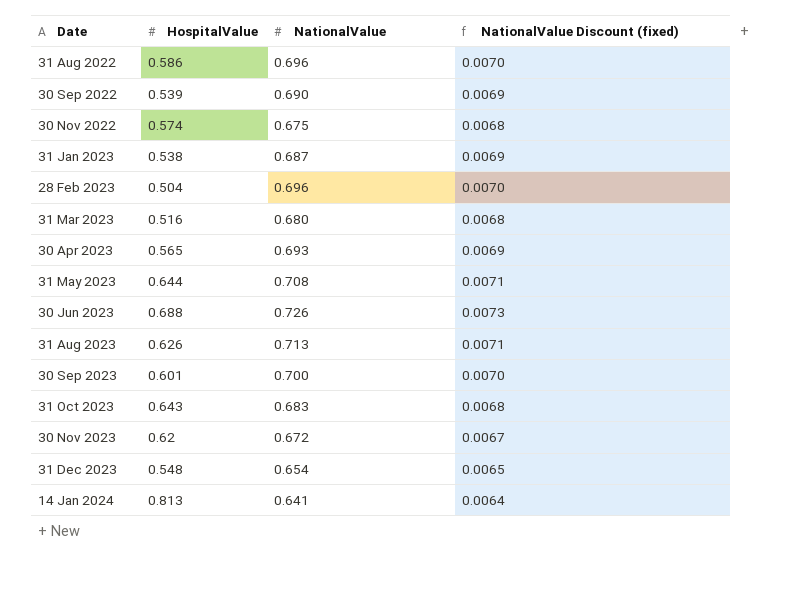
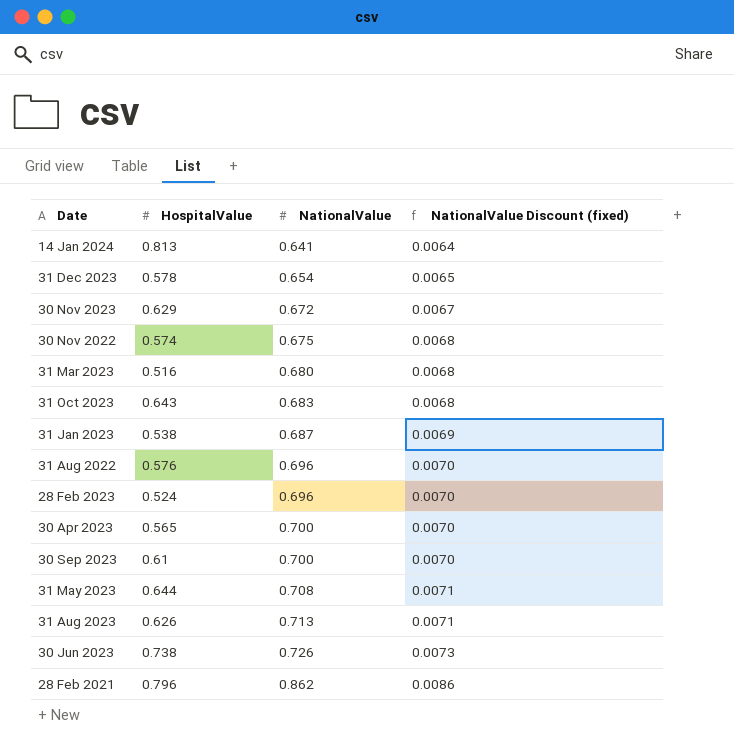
row order: Date ascending -> NationalValue ascending
row 30 Sep 2022: 0.539 | 0.690 | 0.0069 -> none
31 Dec 2023 | HospitalValue: 0.548 -> 0.578
30 Nov 2023 | HospitalValue: 0.62 -> 0.629
31 Aug 2022 | HospitalValue: 0.586 -> 0.576
28 Feb 2023 | HospitalValue: 0.504 -> 0.524
30 Apr 2023 | NationalValue: 0.693 -> 0.700
30 Apr 2023 | NationalValue Discount (fixed): 0.0069 -> 0.0070
30 Sep 2023 | HospitalValue: 0.601 -> 0.61
30 Jun 2023 | HospitalValue: 0.688 -> 0.738
row 28 Feb 2021: none -> 0.796 | 0.862 | 0.0086

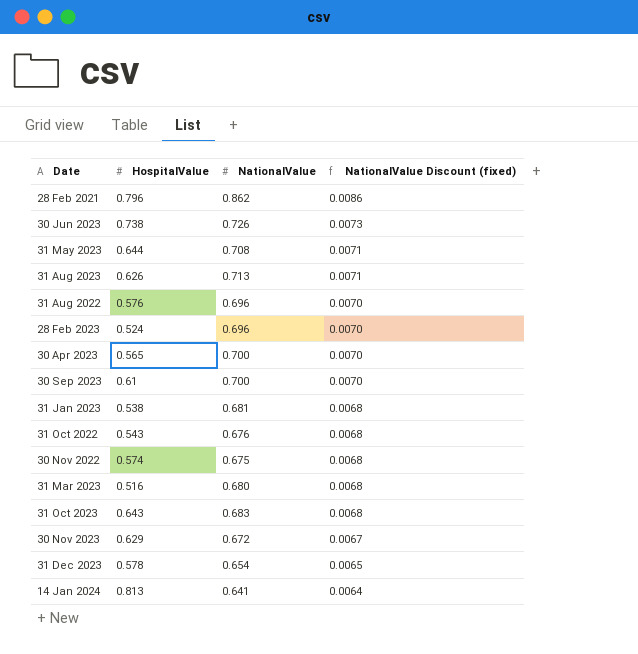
row order: NationalValue ascending -> NationalValue Discount (fixed) descending
31 Jan 2023 | NationalValue: 0.687 -> 0.681
31 Jan 2023 | NationalValue Discount (fixed): 0.0069 -> 0.0068
row 31 Oct 2022: none -> 0.543 | 0.676 | 0.0068

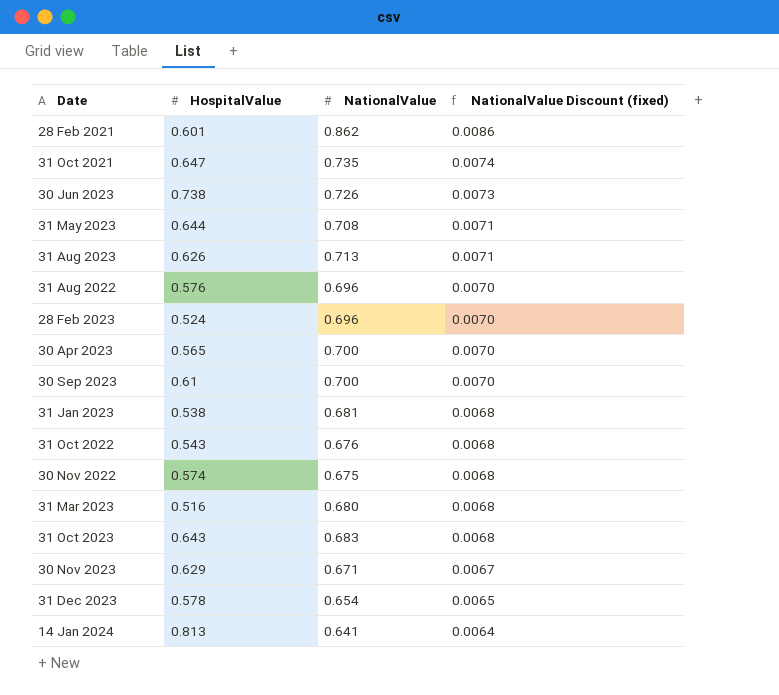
28 Feb 2021 | HospitalValue: 0.796 -> 0.601
row 31 Oct 2021: none -> 0.647 | 0.735 | 0.0074
30 Nov 2023 | NationalValue: 0.672 -> 0.671

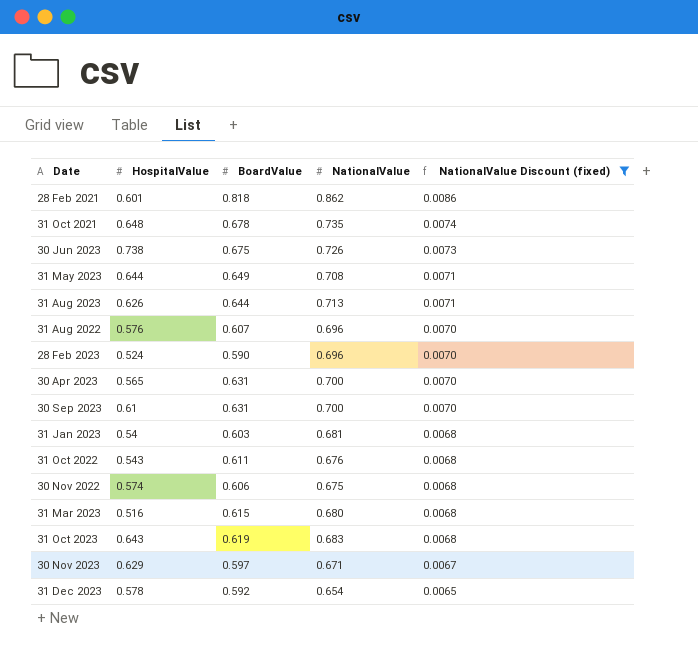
filter: none -> NationalValue Discount (fixed) != 0.0064
column BoardValue | position: none -> 3
31 Oct 2021 | HospitalValue: 0.647 -> 0.648
31 Jan 2023 | HospitalValue: 0.538 -> 0.54

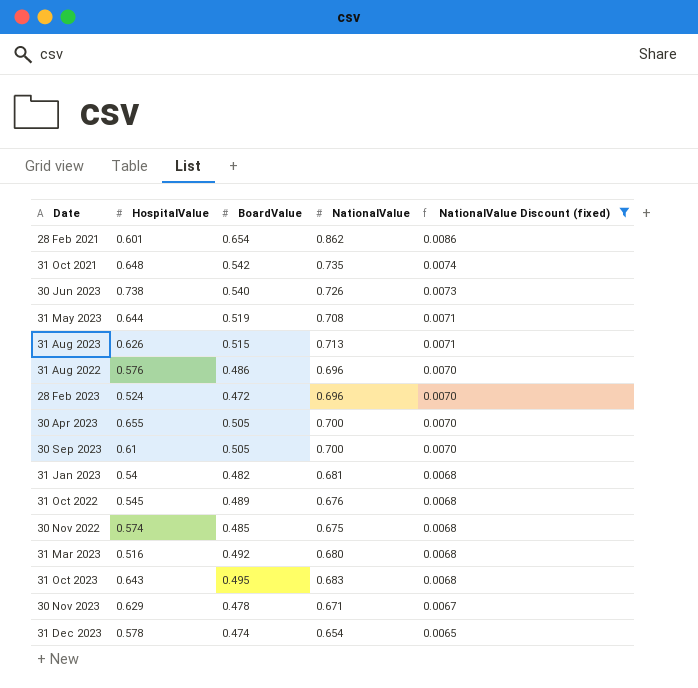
28 Feb 2021 | BoardValue: 0.818 -> 0.654
31 Oct 2021 | BoardValue: 0.678 -> 0.542
30 Jun 2023 | BoardValue: 0.675 -> 0.540
31 May 2023 | BoardValue: 0.649 -> 0.519
31 Aug 2023 | BoardValue: 0.644 -> 0.515
31 Aug 2022 | BoardValue: 0.607 -> 0.486
28 Feb 2023 | BoardValue: 0.590 -> 0.472
30 Apr 2023 | HospitalValue: 0.565 -> 0.655
30 Apr 2023 | BoardValue: 0.631 -> 0.505
30 Sep 2023 | BoardValue: 0.631 -> 0.505
31 Jan 2023 | BoardValue: 0.603 -> 0.482
31 Oct 2022 | HospitalValue: 0.543 -> 0.545
31 Oct 2022 | BoardValue: 0.611 -> 0.489
30 Nov 2022 | BoardValue: 0.606 -> 0.485
31 Mar 2023 | BoardValue: 0.615 -> 0.492
31 Oct 2023 | BoardValue: 0.619 -> 0.495
30 Nov 2023 | BoardValue: 0.597 -> 0.478
31 Dec 2023 | BoardValue: 0.592 -> 0.474

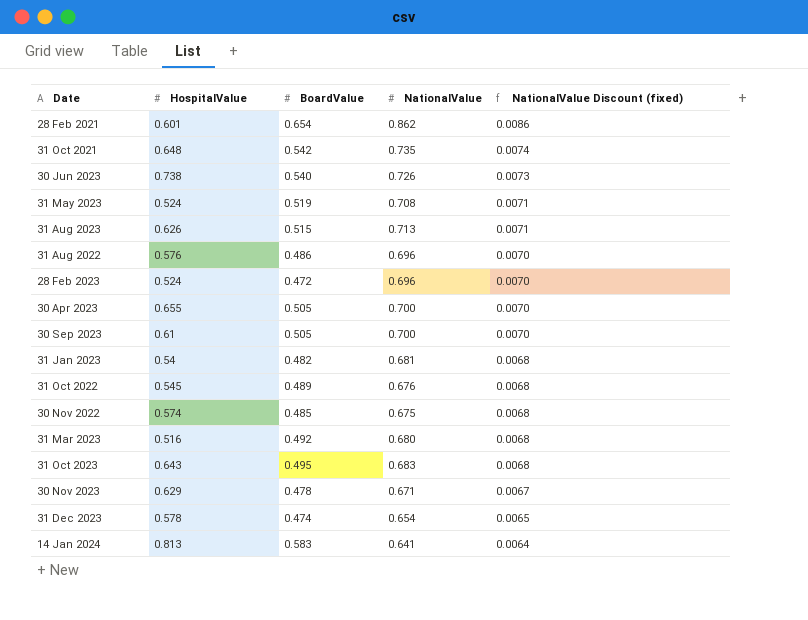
filter: NationalValue Discount (fixed) != 0.0064 -> none
31 May 2023 | HospitalValue: 0.644 -> 0.524

